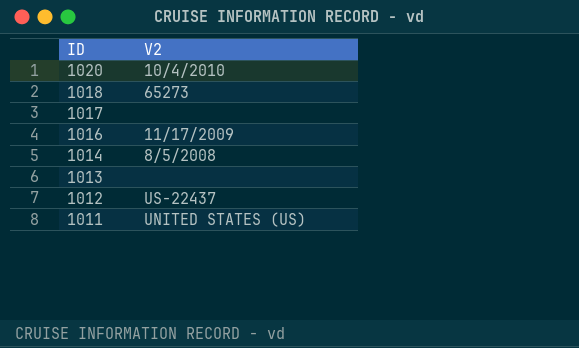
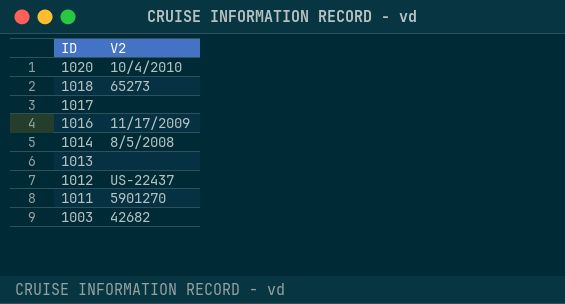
1011 | V2: UNITED STATES (US) -> 5901270
row 1003: none -> 42682

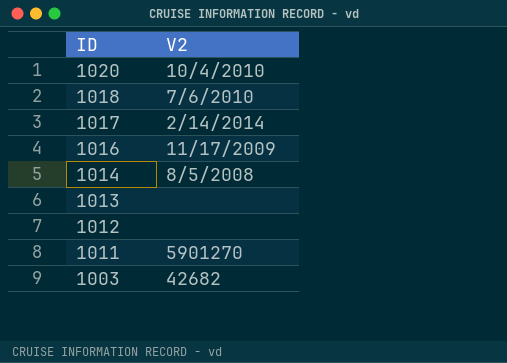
1018 | V2: 65273 -> 7/6/2010
1017 | V2: none -> 2/14/2014
1012 | V2: US-22437 -> none

